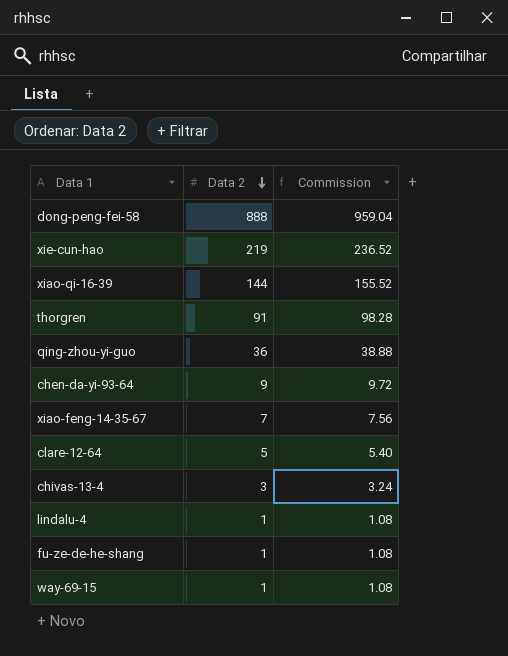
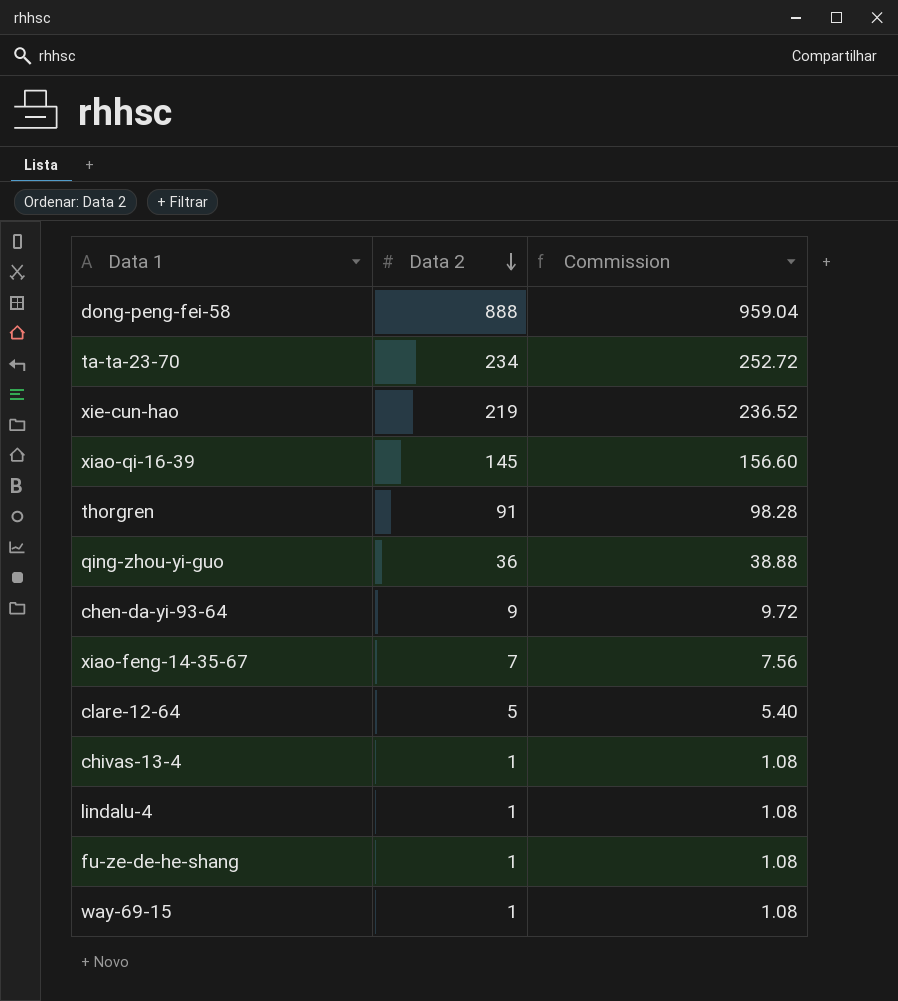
row ta-ta-23-70: none -> 234 | 252.72
xiao-qi-16-39 | Data 2: 144 -> 145
xiao-qi-16-39 | Commission: 155.52 -> 156.60
chivas-13-4 | Data 2: 3 -> 1
chivas-13-4 | Commission: 3.24 -> 1.08

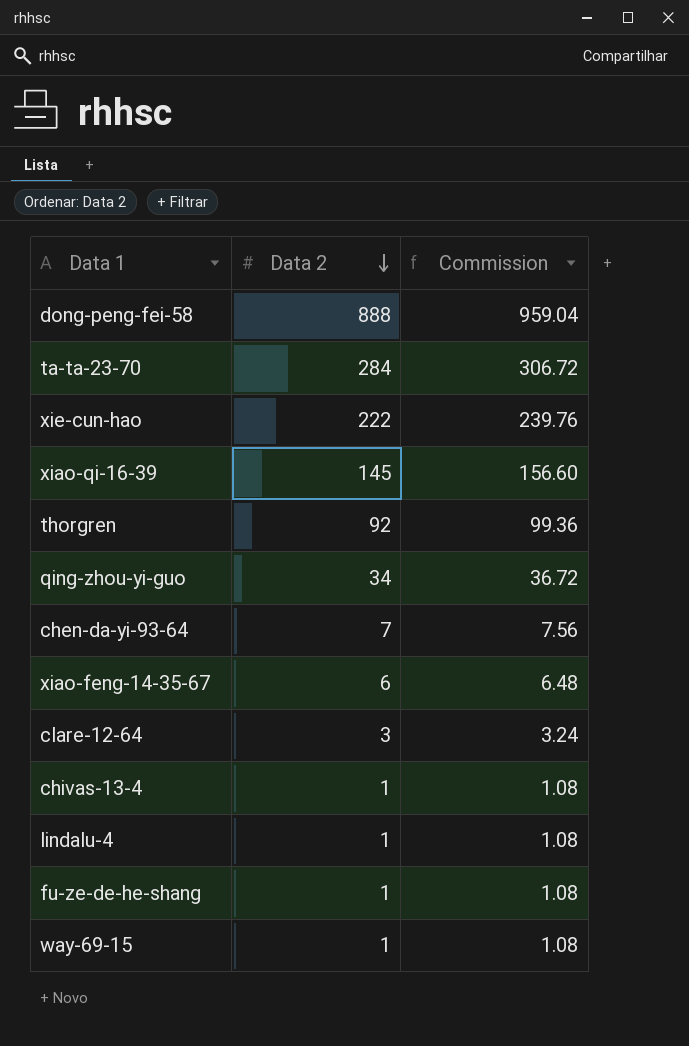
ta-ta-23-70 | Data 2: 234 -> 284
ta-ta-23-70 | Commission: 252.72 -> 306.72
xie-cun-hao | Data 2: 219 -> 222
xie-cun-hao | Commission: 236.52 -> 239.76
thorgren | Data 2: 91 -> 92
thorgren | Commission: 98.28 -> 99.36
qing-zhou-yi-guo | Data 2: 36 -> 34
qing-zhou-yi-guo | Commission: 38.88 -> 36.72
chen-da-yi-93-64 | Data 2: 9 -> 7
chen-da-yi-93-64 | Commission: 9.72 -> 7.56
xiao-feng-14-35-67 | Data 2: 7 -> 6
xiao-feng-14-35-67 | Commission: 7.56 -> 6.48
clare-12-64 | Data 2: 5 -> 3
clare-12-64 | Commission: 5.40 -> 3.24

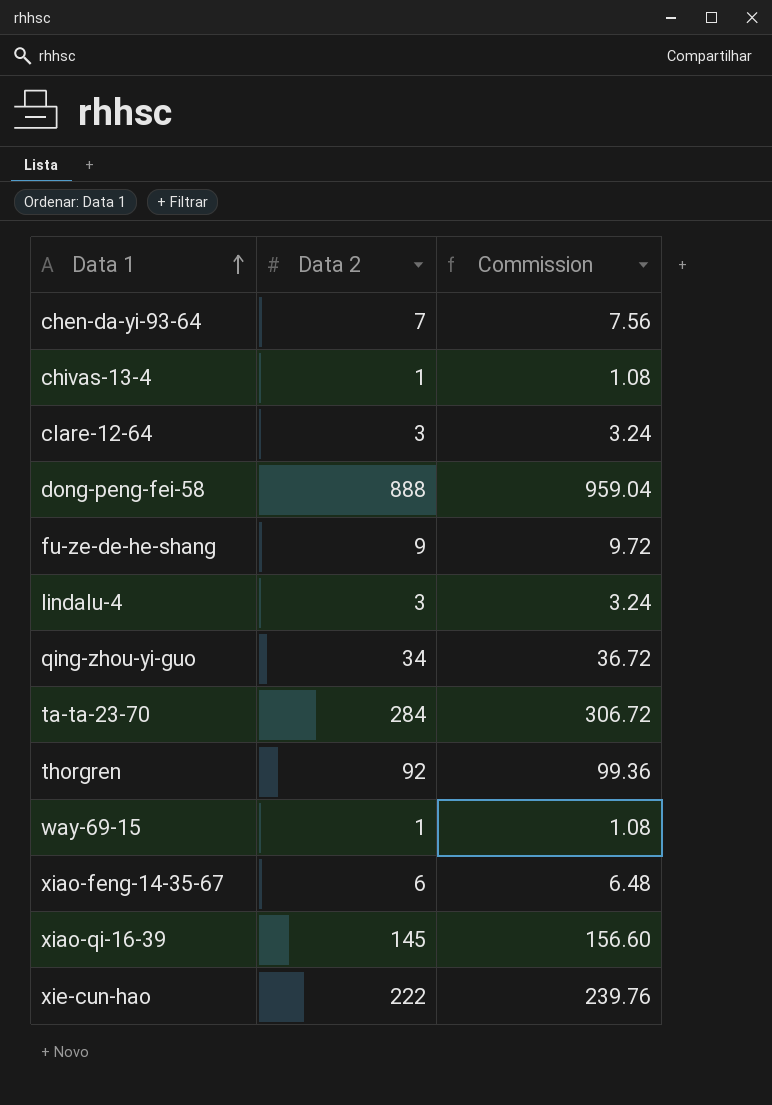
row order: Data 2 descending -> Data 1 ascending
fu-ze-de-he-shang | Data 2: 1 -> 9
fu-ze-de-he-shang | Commission: 1.08 -> 9.72
lindalu-4 | Data 2: 1 -> 3
lindalu-4 | Commission: 1.08 -> 3.24

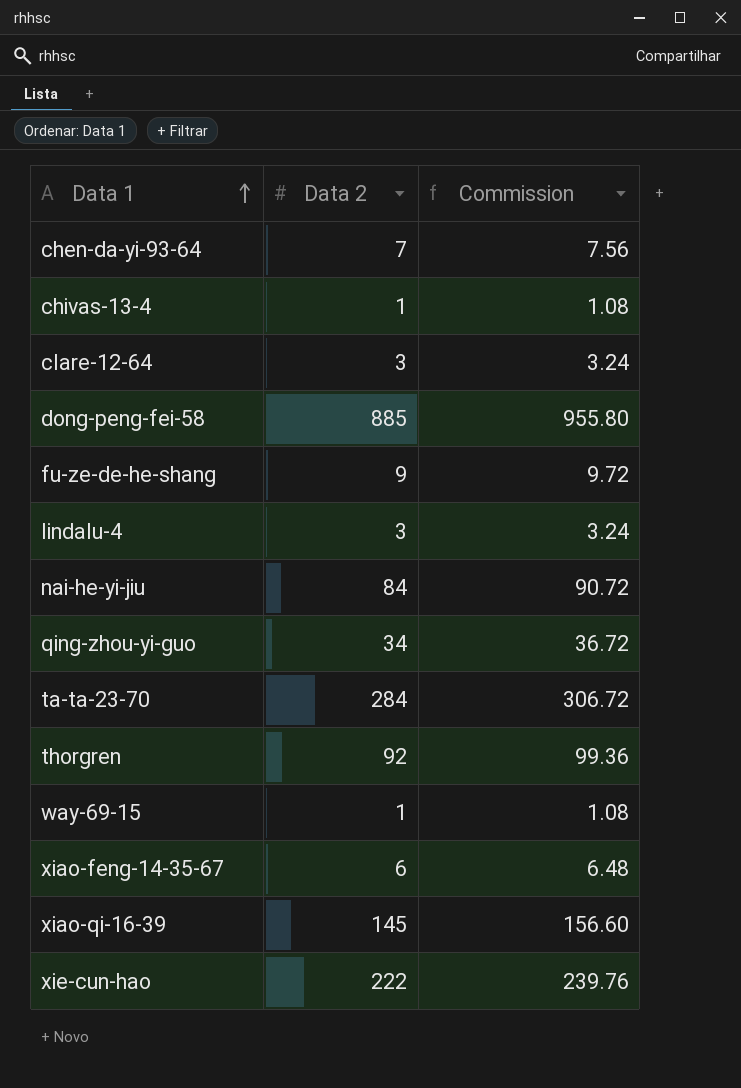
dong-peng-fei-58 | Data 2: 888 -> 885
dong-peng-fei-58 | Commission: 959.04 -> 955.80
row nai-he-yi-jiu: none -> 84 | 90.72

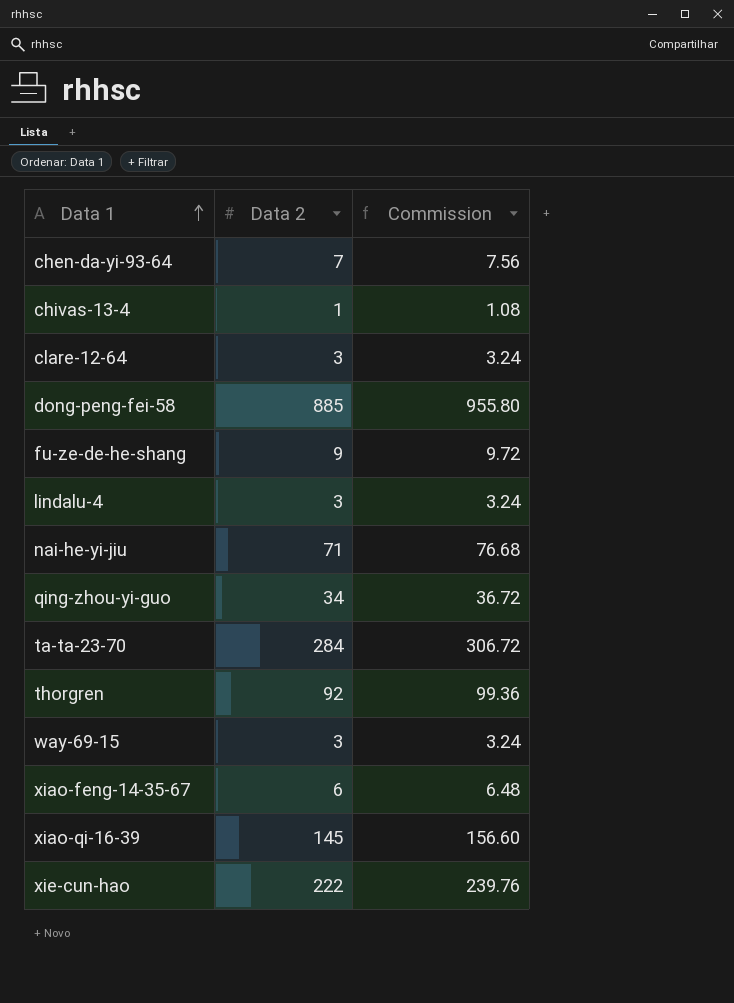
nai-he-yi-jiu | Data 2: 84 -> 71
nai-he-yi-jiu | Commission: 90.72 -> 76.68
way-69-15 | Data 2: 1 -> 3
way-69-15 | Commission: 1.08 -> 3.24

